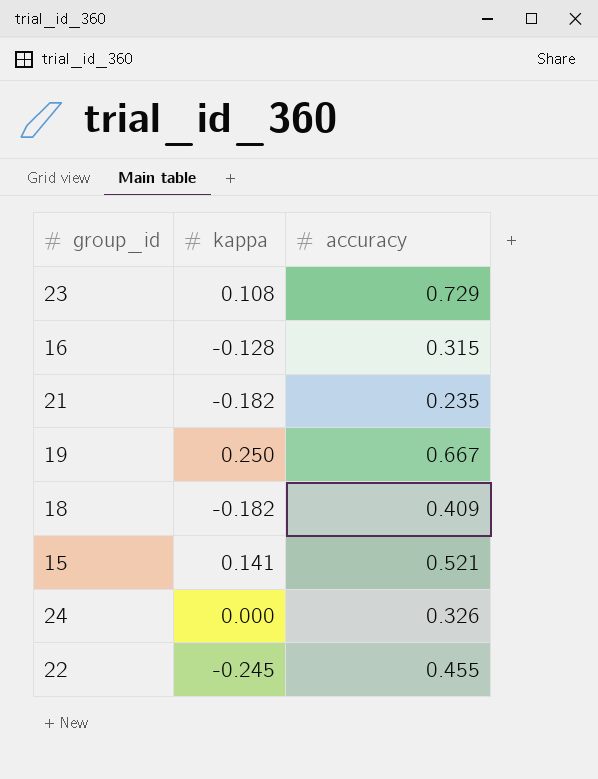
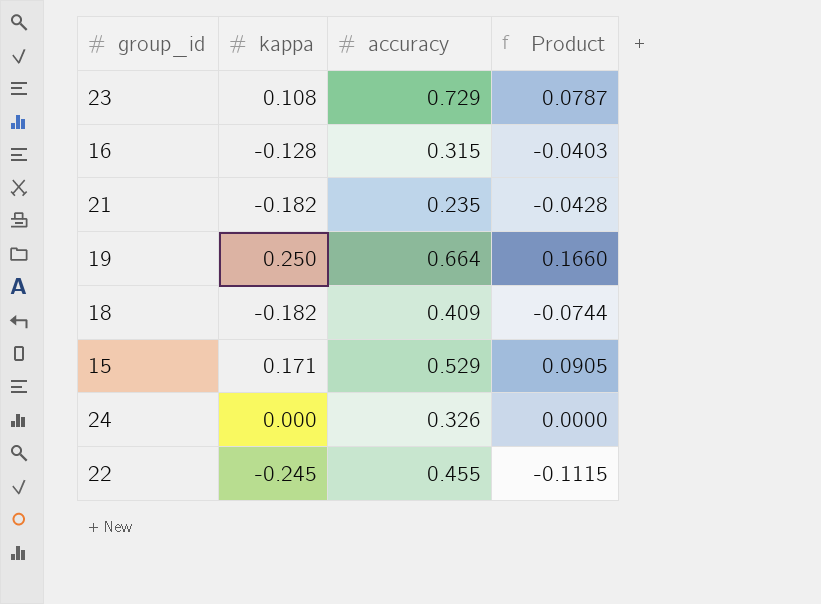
column Product | formula: none -> [kappa] * [accuracy]
19 | accuracy: 0.667 -> 0.664
15 | kappa: 0.141 -> 0.171
15 | accuracy: 0.521 -> 0.529

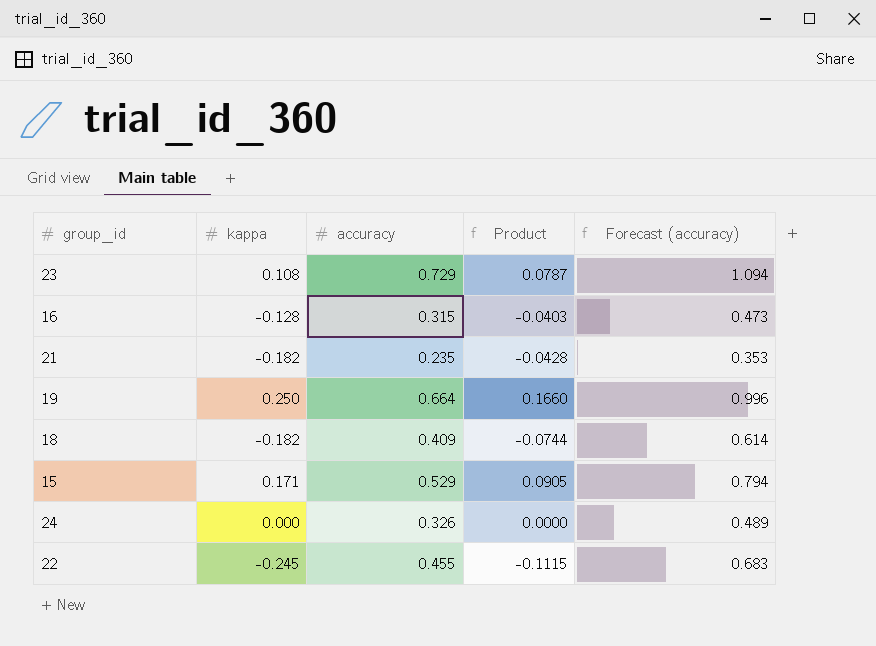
column Forecast (accuracy) | formula: none -> [accuracy] * 1.5

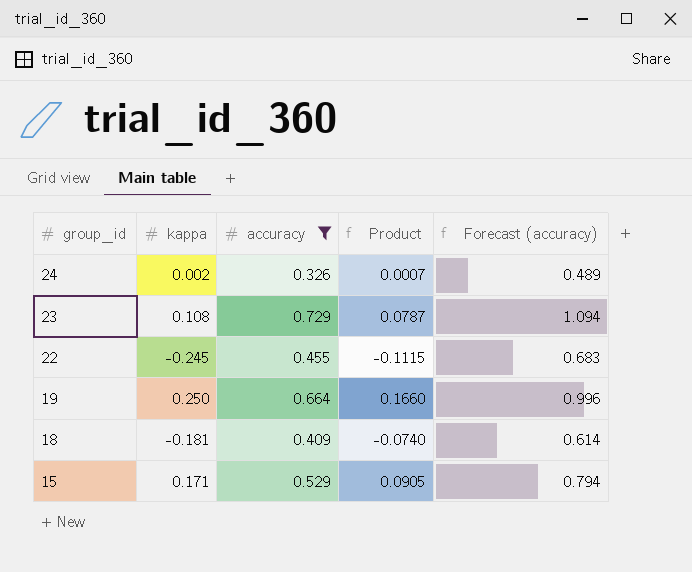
filter: none -> accuracy >= 0.326
row order: none -> group_id descending
24 | kappa: 0.000 -> 0.002
24 | Product: 0.0000 -> 0.0007
18 | kappa: -0.182 -> -0.181
18 | Product: -0.0744 -> -0.0740

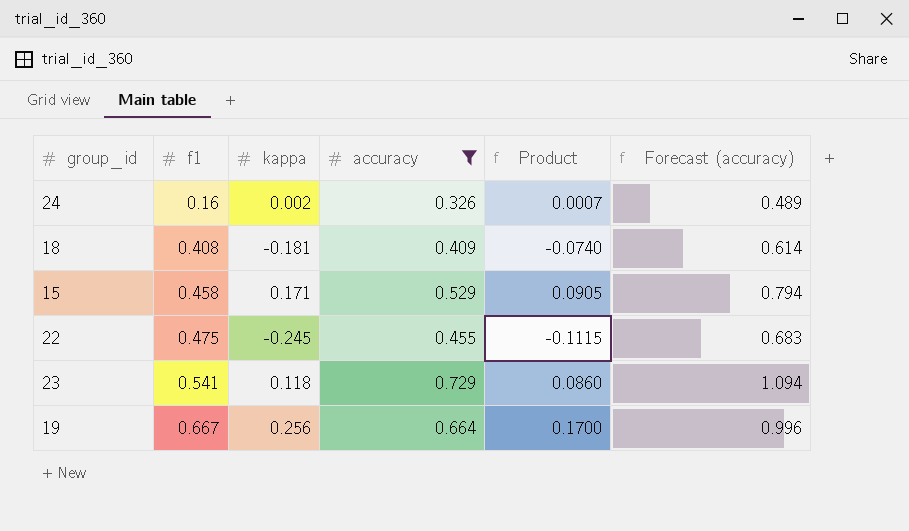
row order: group_id descending -> f1 ascending
column f1 | position: none -> 2
23 | kappa: 0.108 -> 0.118
23 | Product: 0.0787 -> 0.0860
19 | kappa: 0.250 -> 0.256
19 | Product: 0.1660 -> 0.1700

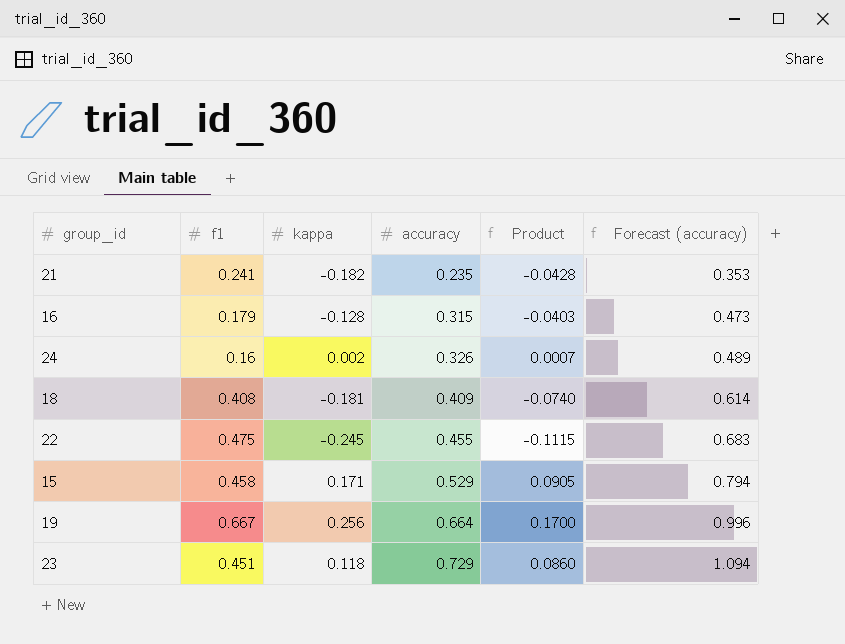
filter: accuracy >= 0.326 -> none
row order: f1 ascending -> accuracy ascending
23 | f1: 0.541 -> 0.451

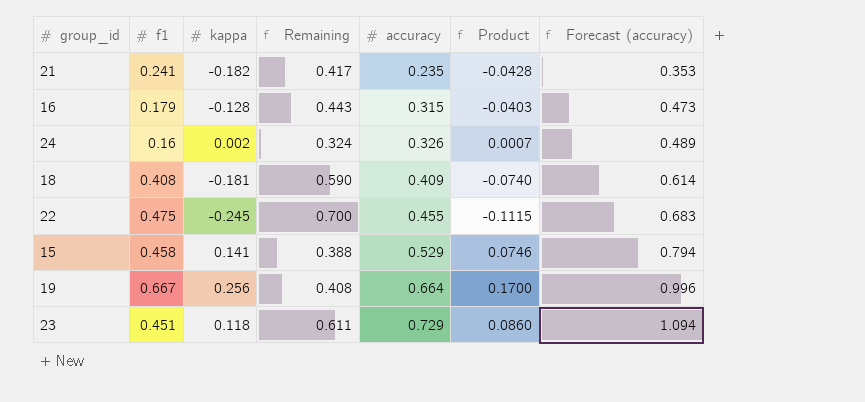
column Remaining | formula: none -> [accuracy] - [kappa]
15 | kappa: 0.171 -> 0.141
15 | Product: 0.0905 -> 0.0746

